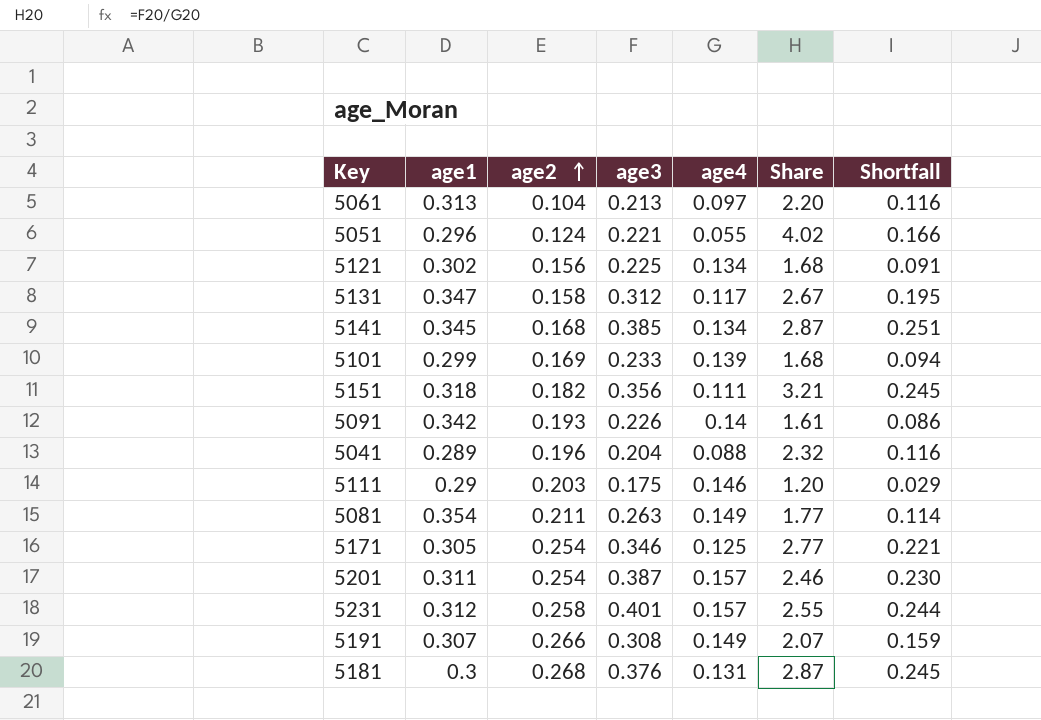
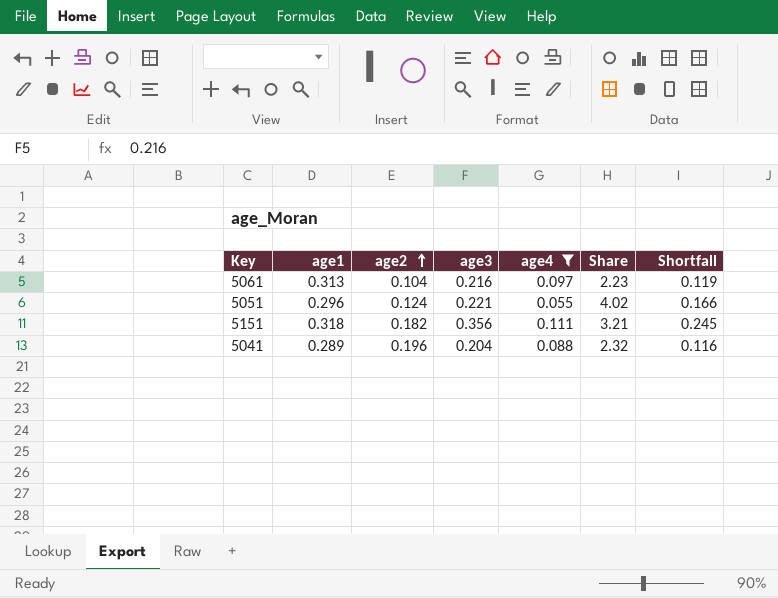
filter: none -> age4 <= 0.111
5061 | age3: 0.213 -> 0.216
5061 | Share: 2.20 -> 2.23
5061 | Shortfall: 0.116 -> 0.119

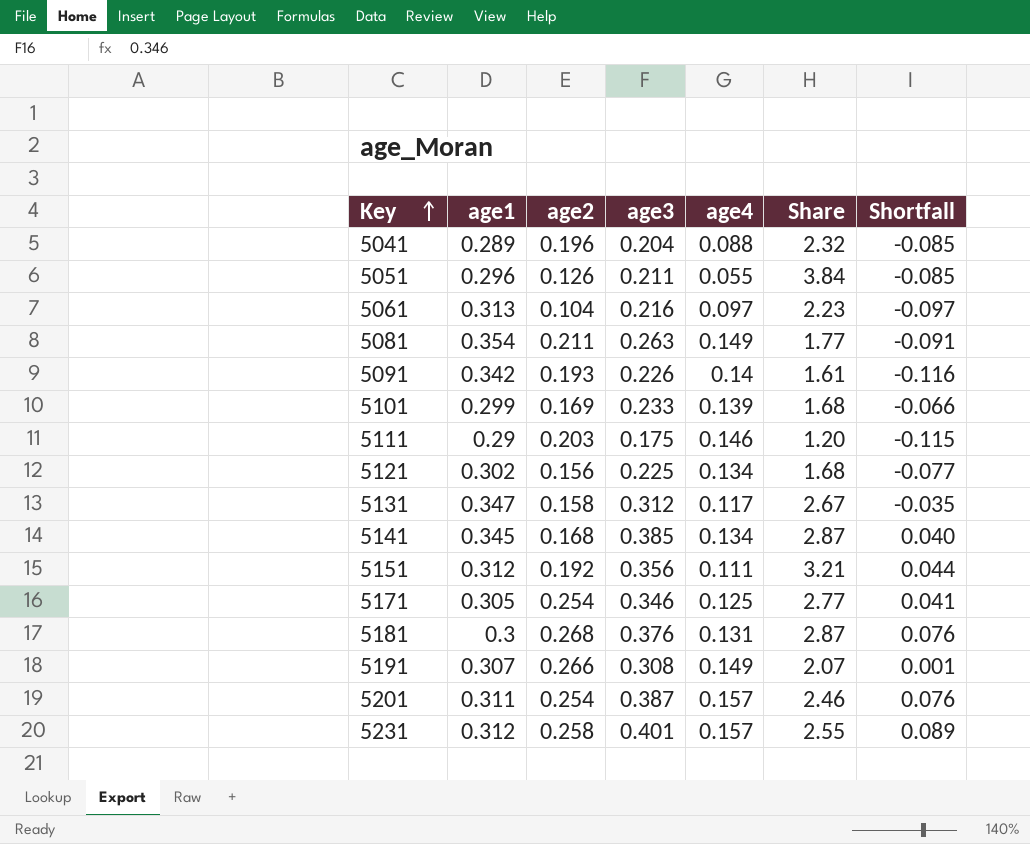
filter: age4 <= 0.111 -> none
row order: age2 ascending -> Key ascending
column Shortfall | formula: [age3] - [age4] -> [age3] - [age1]
5051 | age2: 0.124 -> 0.126
5051 | age3: 0.221 -> 0.211
5051 | Share: 4.02 -> 3.84
5151 | age1: 0.318 -> 0.312
5151 | age2: 0.182 -> 0.192

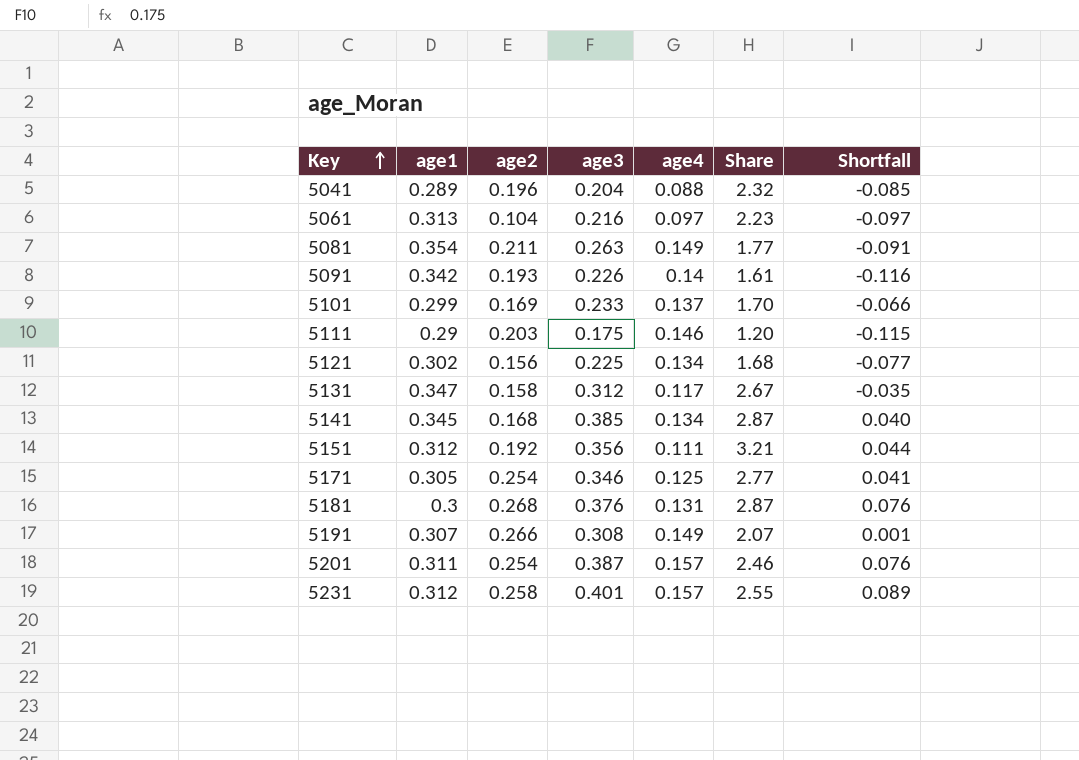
row 5051: 0.296 | 0.126 | 0.211 | 0.055 | 3.84 | -0.085 -> none
5101 | age4: 0.139 -> 0.137
5101 | Share: 1.68 -> 1.70

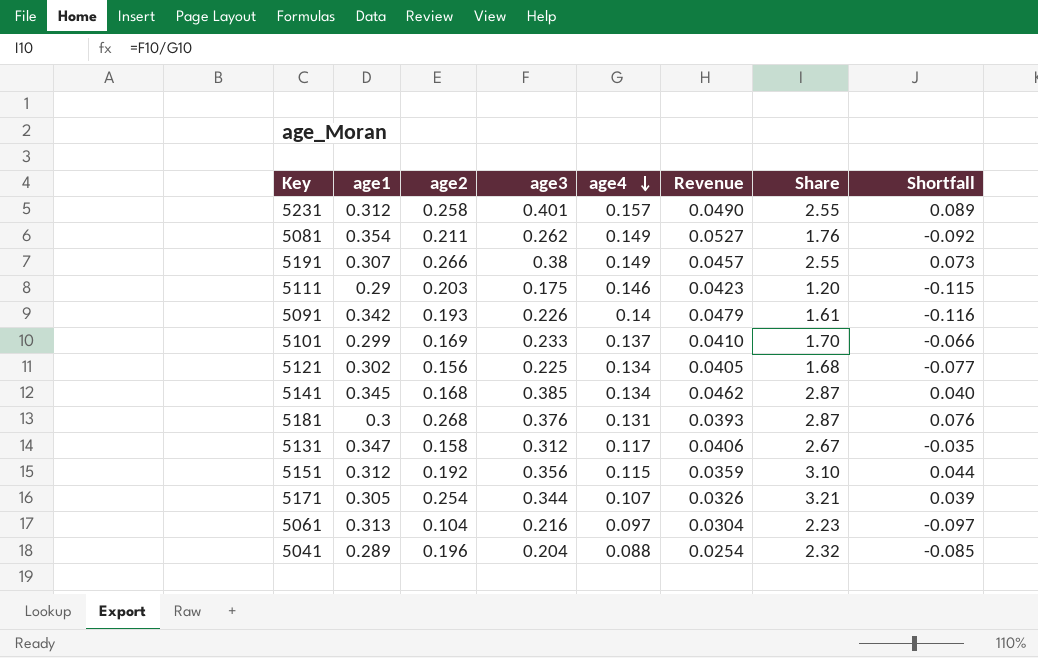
row order: Key ascending -> age4 descending
column Revenue | formula: none -> [age1] * [age4]
row 5201: 0.311 | 0.254 | 0.387 | 0.157 | 2.46 | 0.076 -> none
5081 | age3: 0.263 -> 0.262
5081 | Share: 1.77 -> 1.76
5081 | Shortfall: -0.091 -> -0.092
5191 | age3: 0.308 -> 0.38
5191 | Share: 2.07 -> 2.55
5191 | Shortfall: 0.001 -> 0.073
5151 | age4: 0.111 -> 0.115
5151 | Share: 3.21 -> 3.10
5171 | age3: 0.346 -> 0.344
5171 | age4: 0.125 -> 0.107
5171 | Share: 2.77 -> 3.21
5171 | Shortfall: 0.041 -> 0.039

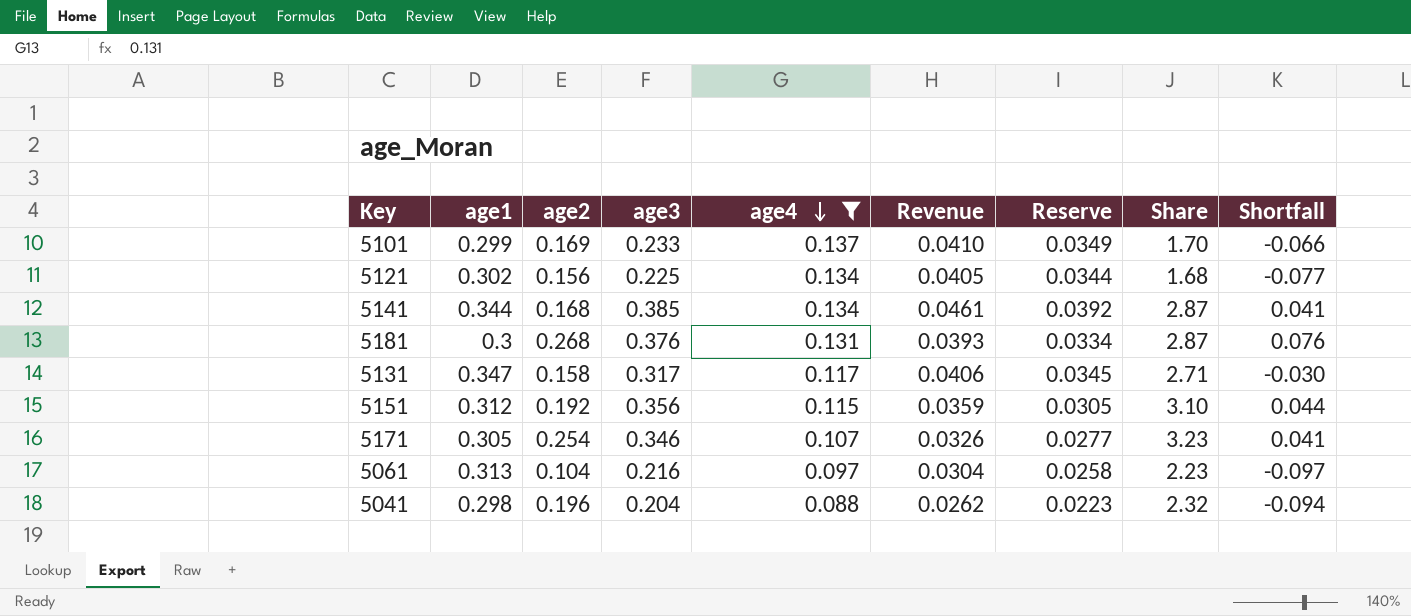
filter: none -> age4 <= 0.137
column Reserve | formula: none -> [Revenue] * 0.85
5141 | age1: 0.345 -> 0.344
5141 | Revenue: 0.0462 -> 0.0461
5141 | Shortfall: 0.040 -> 0.041
5131 | age3: 0.312 -> 0.317
5131 | Share: 2.67 -> 2.71
5131 | Shortfall: -0.035 -> -0.030
5171 | age3: 0.344 -> 0.346
5171 | Share: 3.21 -> 3.23
5171 | Shortfall: 0.039 -> 0.041
5041 | age1: 0.289 -> 0.298
5041 | Revenue: 0.0254 -> 0.0262
5041 | Shortfall: -0.085 -> -0.094

